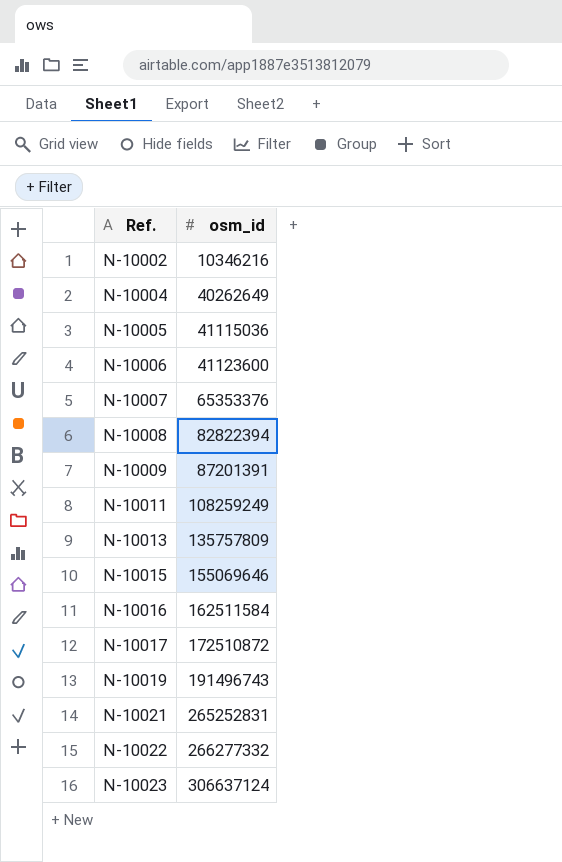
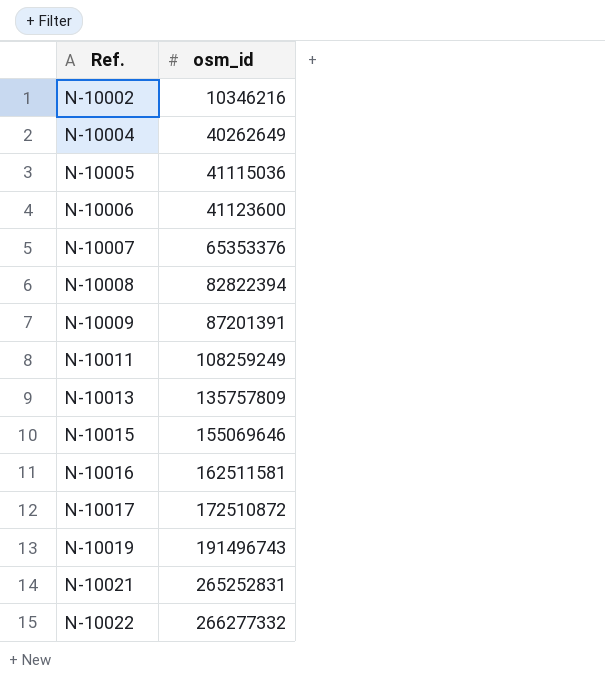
row N-10023: 306637124 -> none
N-10016 | osm_id: 162511584 -> 162511581

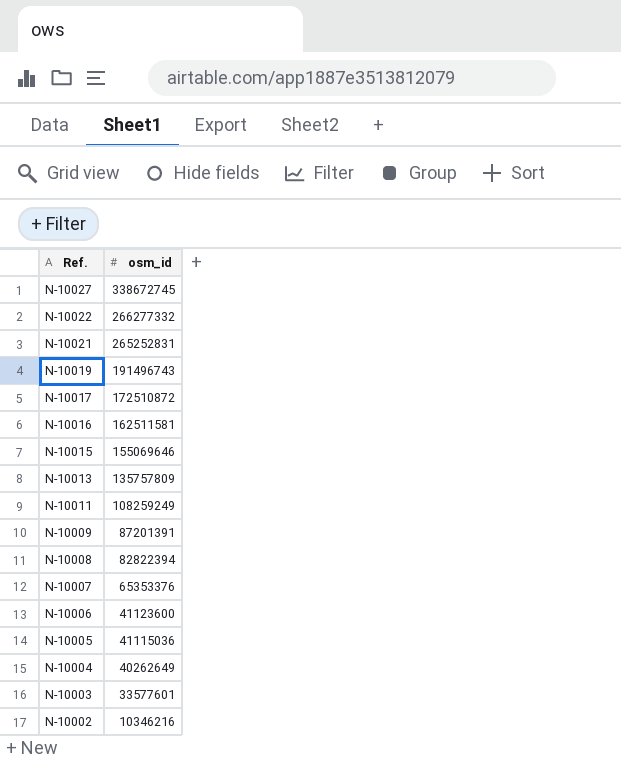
row order: Ref. ascending -> Ref. descending
row N-10027: none -> 338672745
row N-10003: none -> 33577601

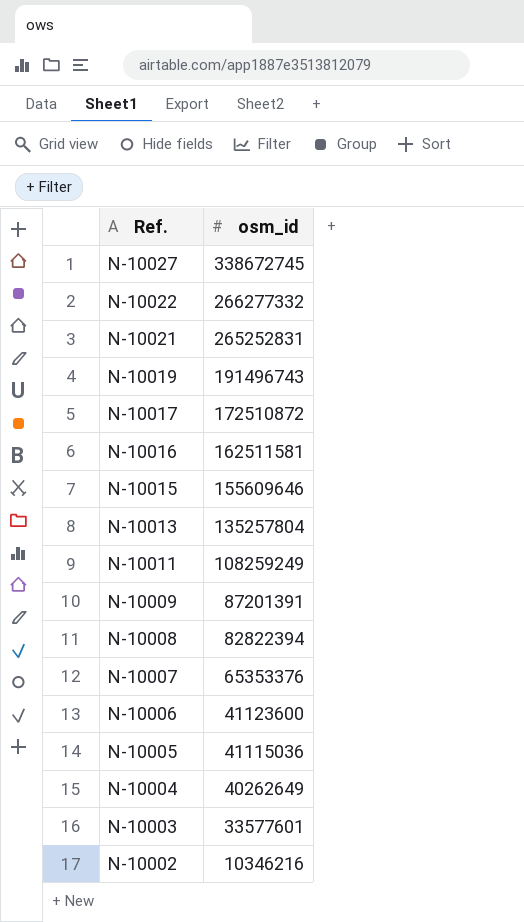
N-10015 | osm_id: 155069646 -> 155609646
N-10013 | osm_id: 135757809 -> 135257804

